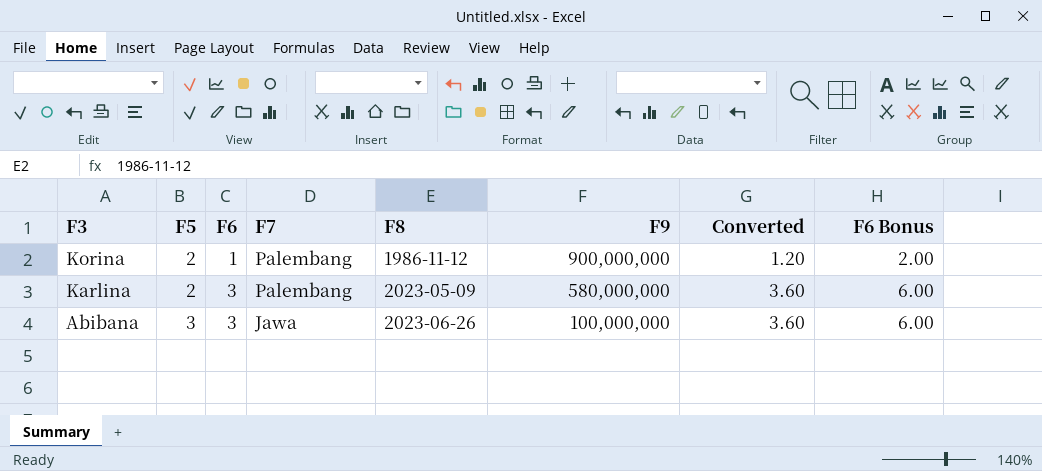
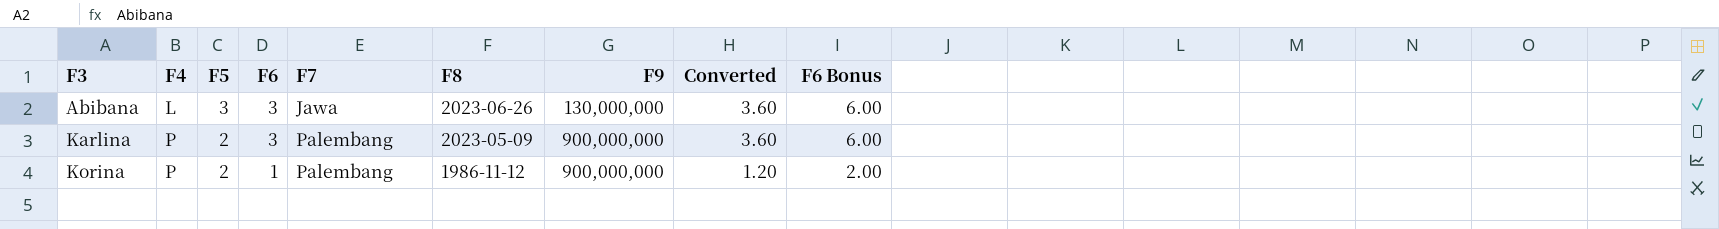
row order: F3 descending -> F3 ascending
column F4 | position: none -> 2
Abibana | F9: 100,000,000 -> 130,000,000
Karlina | F9: 580,000,000 -> 900,000,000

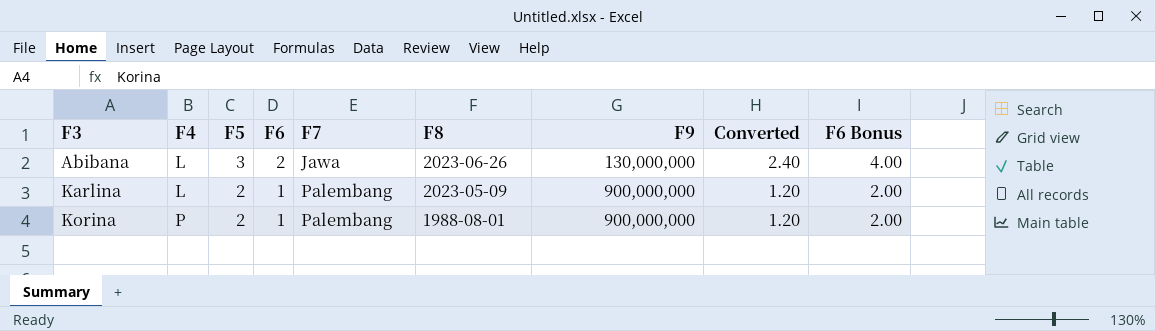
Abibana | F6: 3 -> 2
Abibana | Converted: 3.60 -> 2.40
Abibana | F6 Bonus: 6.00 -> 4.00
Karlina | F4: P -> L
Karlina | F6: 3 -> 1
Karlina | Converted: 3.60 -> 1.20
Karlina | F6 Bonus: 6.00 -> 2.00
Korina | F8: 1986-11-12 -> 1988-08-01

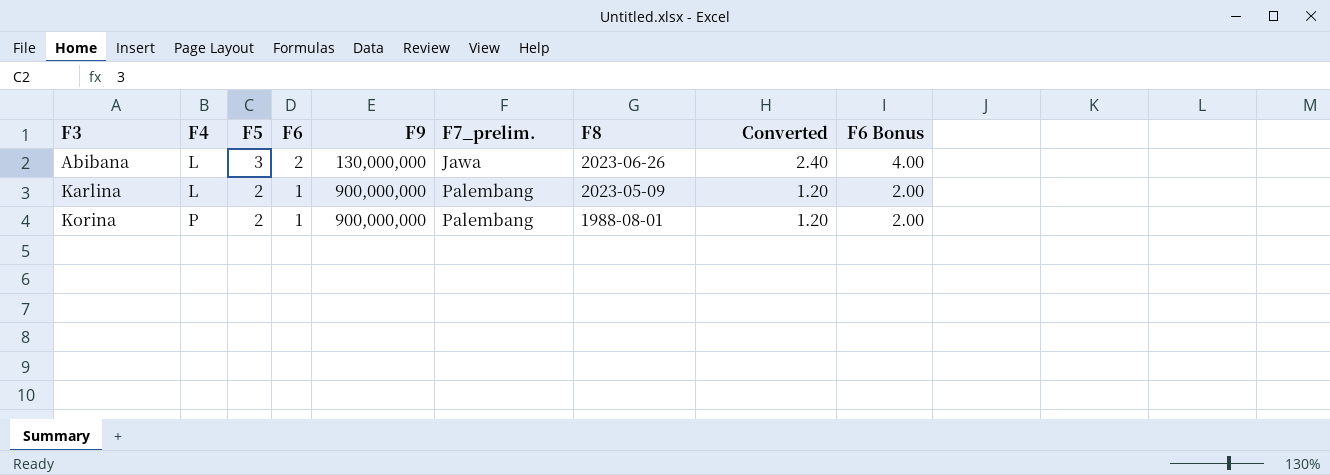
column F9 | position: 7 -> 5
column name: F7 -> F7_prelim.

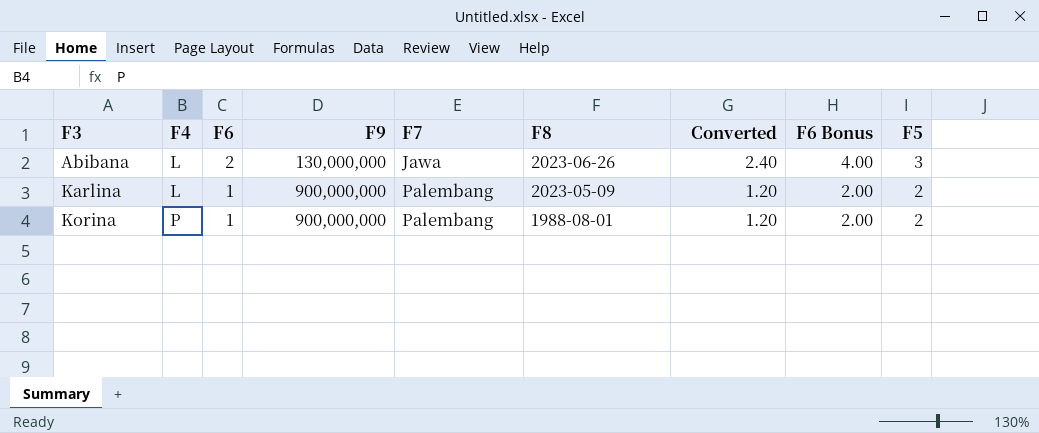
column name: F7_prelim. -> F7
column F5 | position: 3 -> 9

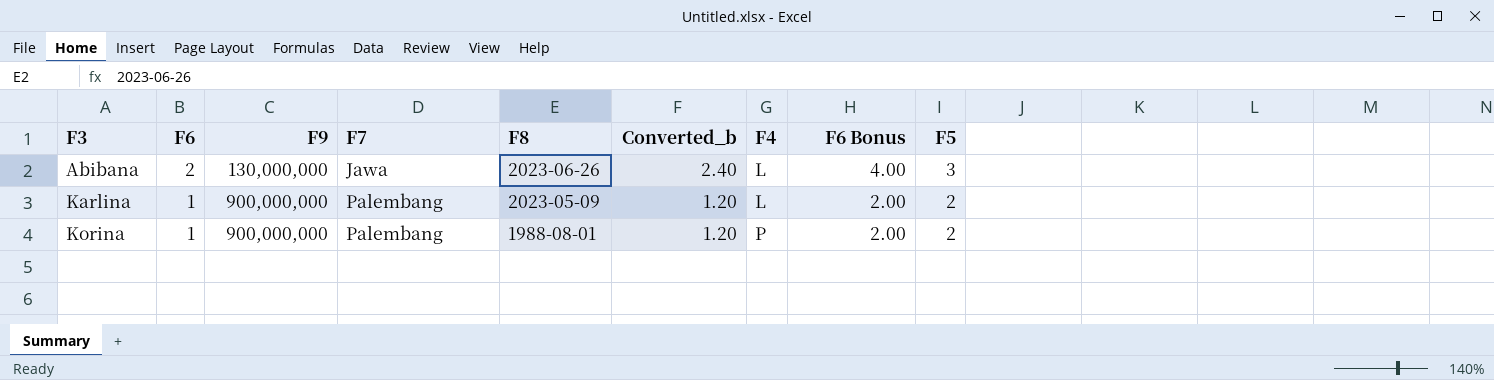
column name: Converted -> Converted_b
column F4 | position: 2 -> 7

